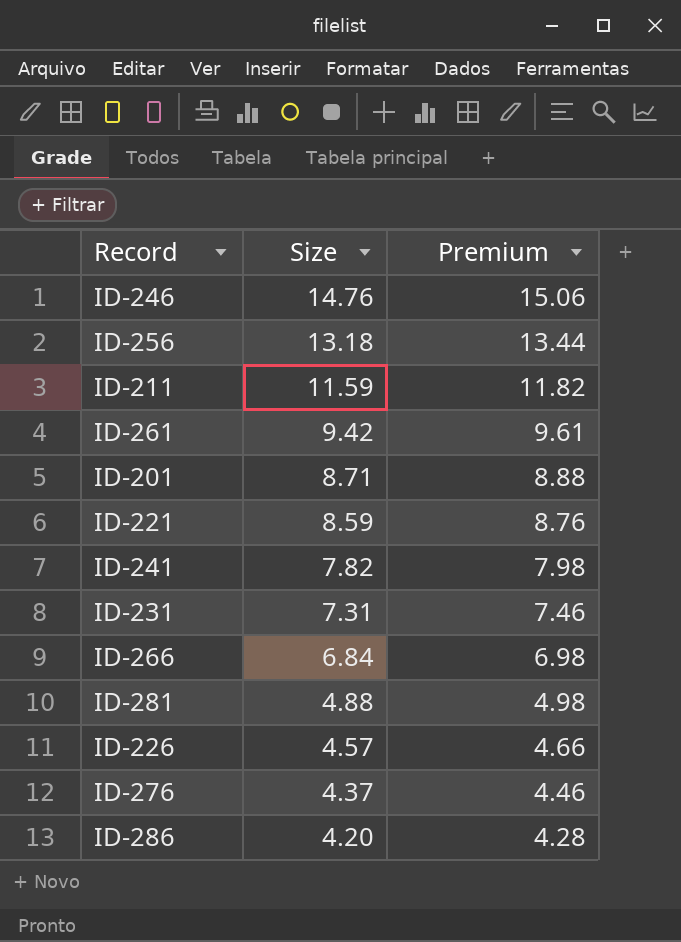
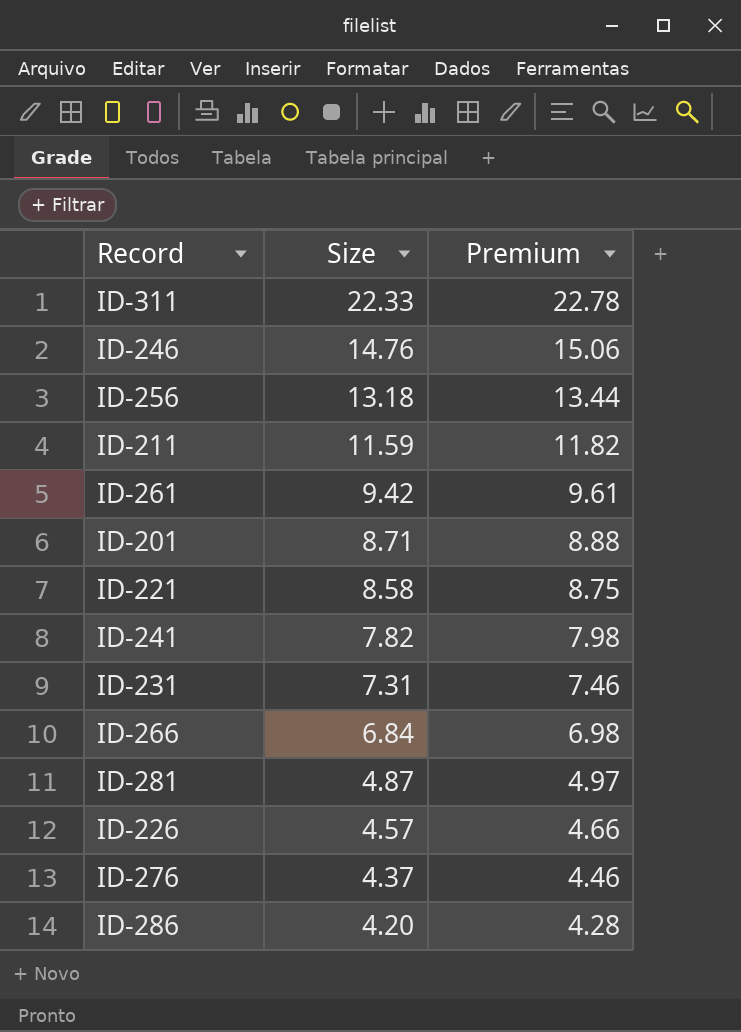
row ID-311: none -> 22.33 | 22.78
ID-221 | Size: 8.59 -> 8.58
ID-221 | Premium: 8.76 -> 8.75
ID-281 | Size: 4.88 -> 4.87
ID-281 | Premium: 4.98 -> 4.97

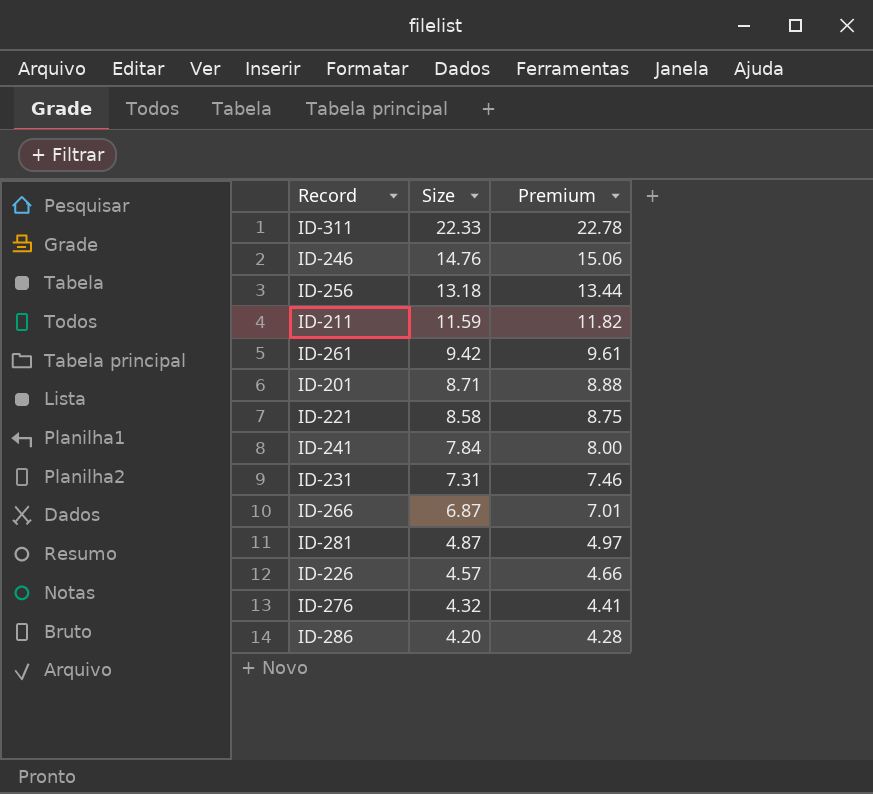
ID-241 | Size: 7.82 -> 7.84
ID-241 | Premium: 7.98 -> 8.00
ID-266 | Size: 6.84 -> 6.87
ID-266 | Premium: 6.98 -> 7.01
ID-276 | Size: 4.37 -> 4.32
ID-276 | Premium: 4.46 -> 4.41

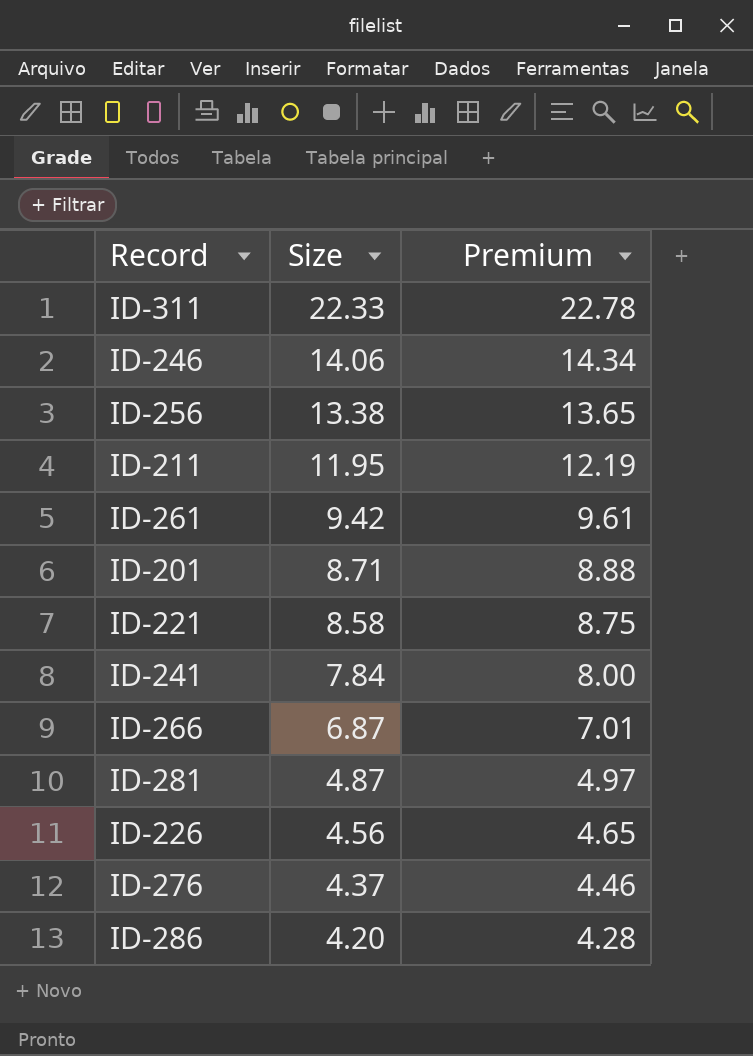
row ID-231: 7.31 | 7.46 -> none
ID-246 | Size: 14.76 -> 14.06
ID-246 | Premium: 15.06 -> 14.34
ID-256 | Size: 13.18 -> 13.38
ID-256 | Premium: 13.44 -> 13.65
ID-211 | Size: 11.59 -> 11.95
ID-211 | Premium: 11.82 -> 12.19
ID-226 | Size: 4.57 -> 4.56
ID-226 | Premium: 4.66 -> 4.65
ID-276 | Size: 4.32 -> 4.37
ID-276 | Premium: 4.41 -> 4.46

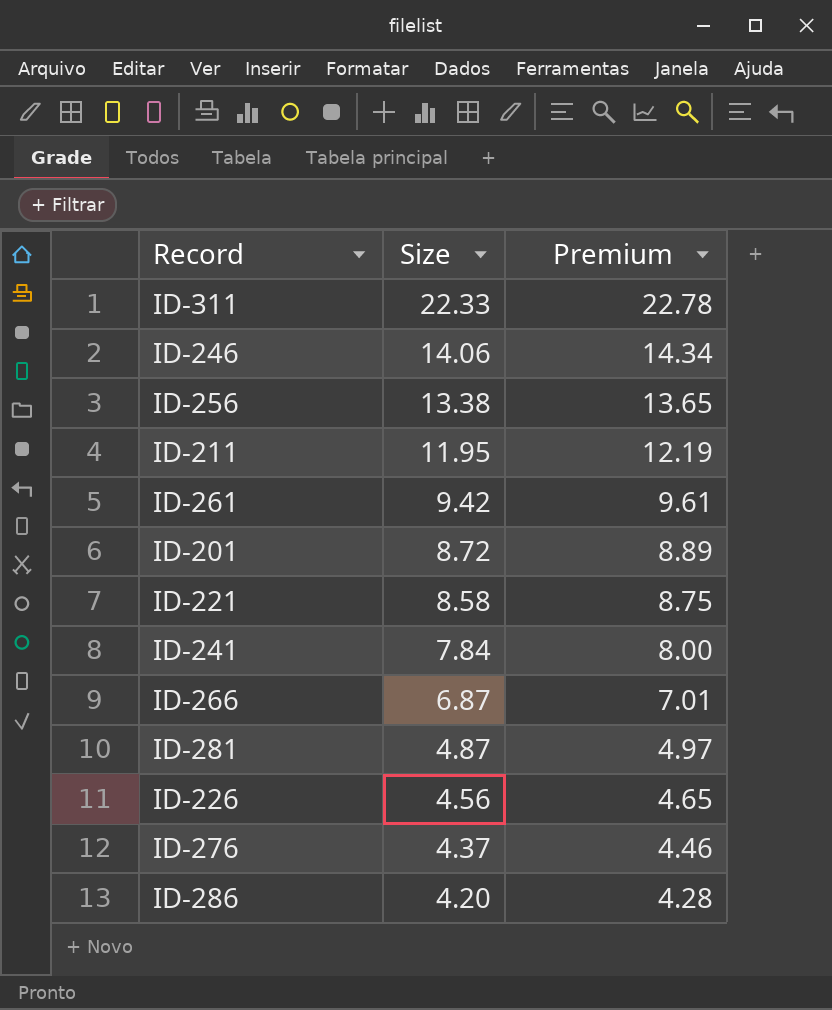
ID-201 | Size: 8.71 -> 8.72
ID-201 | Premium: 8.88 -> 8.89

